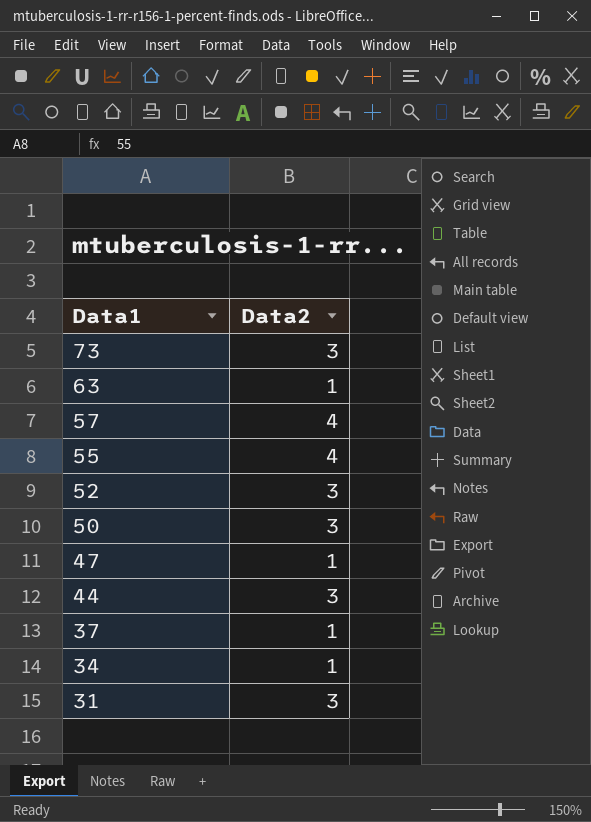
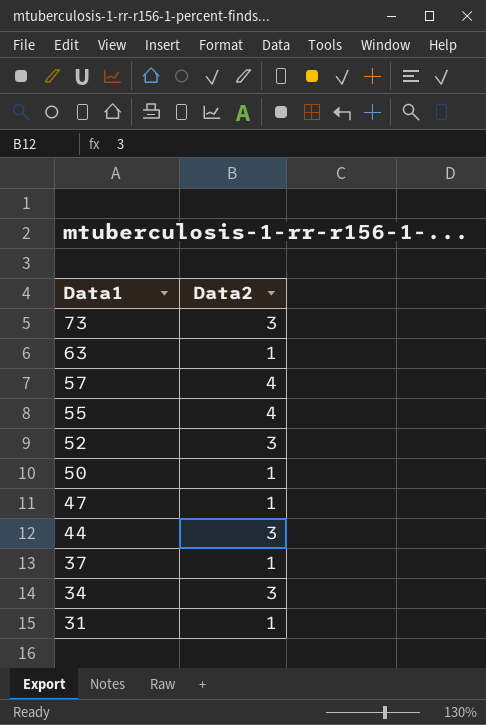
50 | Data2: 3 -> 1
34 | Data2: 1 -> 3
31 | Data2: 3 -> 1

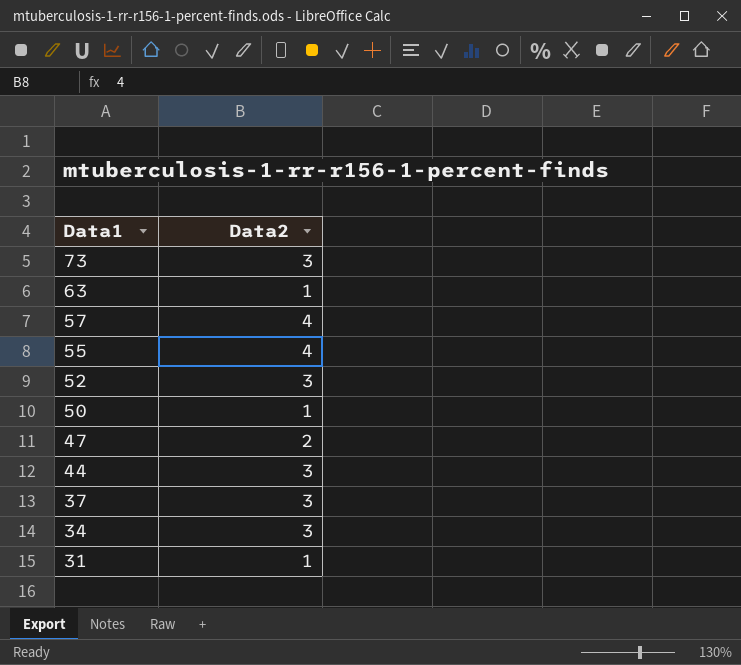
47 | Data2: 1 -> 2
37 | Data2: 1 -> 3

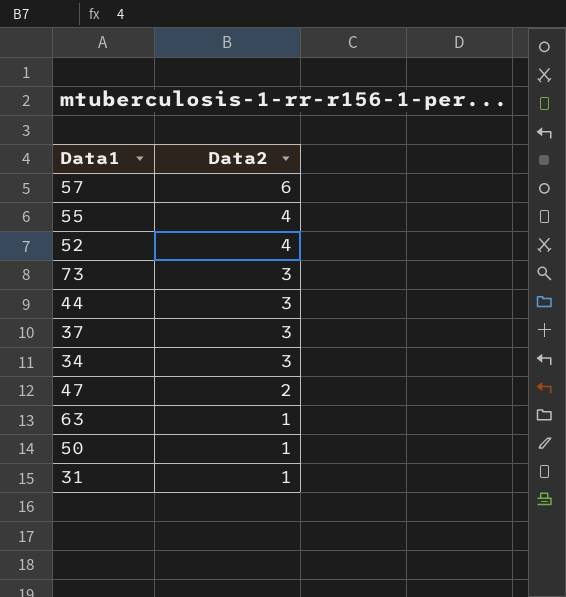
row order: Data1 descending -> Data2 descending
57 | Data2: 4 -> 6
52 | Data2: 3 -> 4

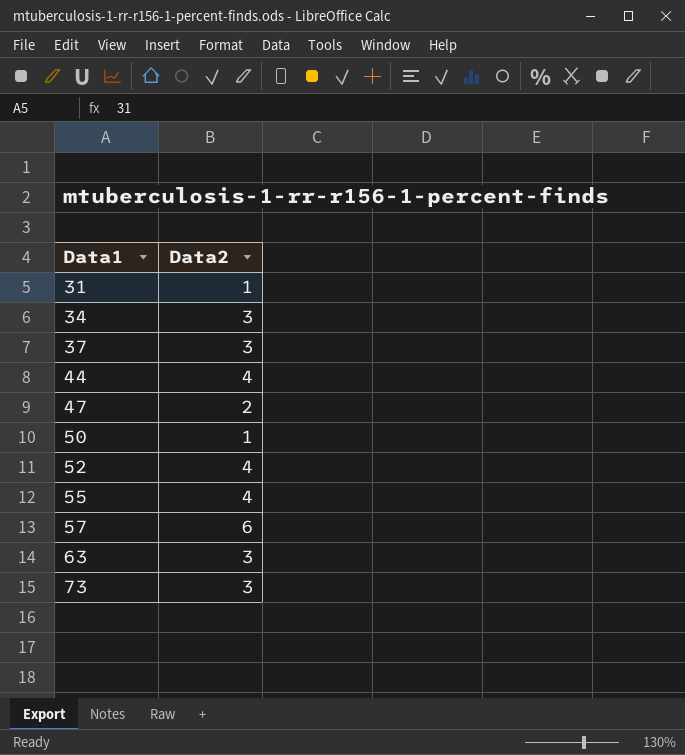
row order: Data2 descending -> Data1 ascending
44 | Data2: 3 -> 4
63 | Data2: 1 -> 3

